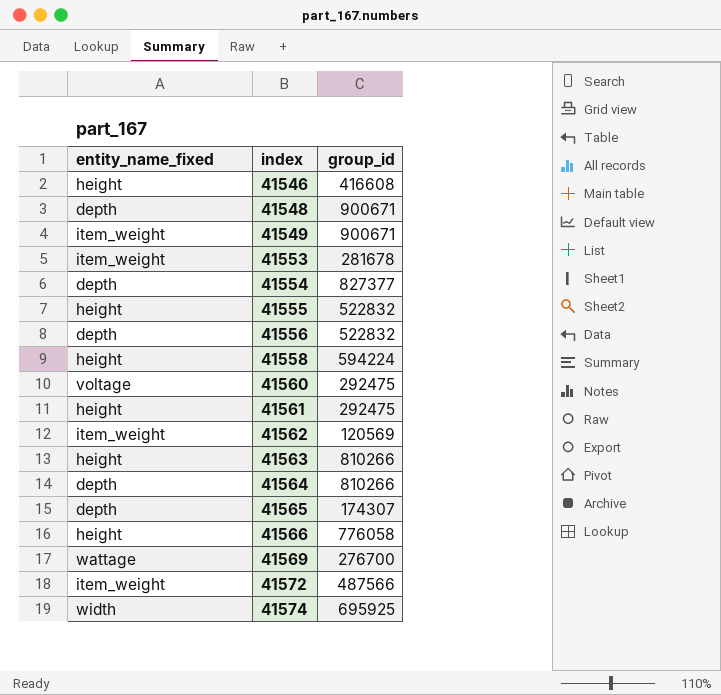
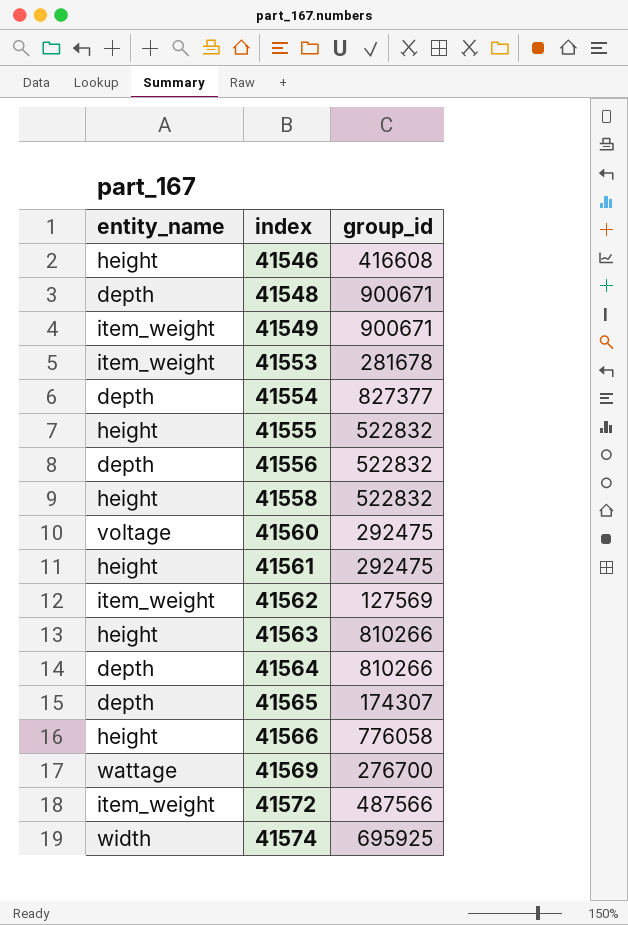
column name: entity_name_fixed -> entity_name
41558 | group_id: 594224 -> 522832
41562 | group_id: 120569 -> 127569

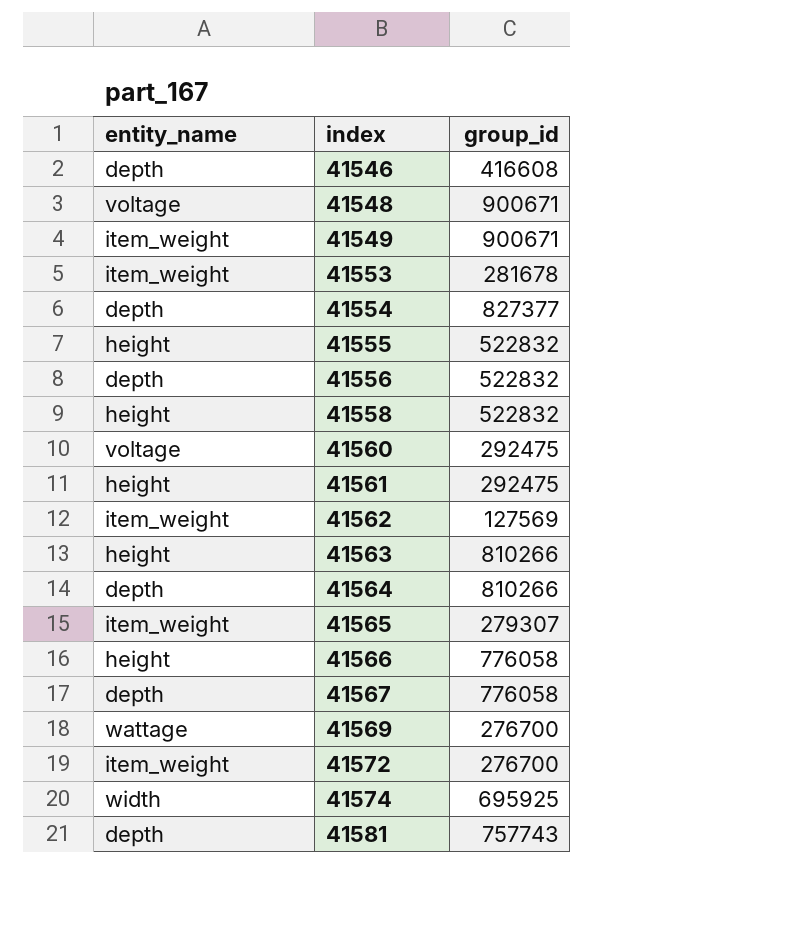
41546 | entity_name: height -> depth
41548 | entity_name: depth -> voltage
41565 | entity_name: depth -> item_weight
41565 | group_id: 174307 -> 279307
row 41567: none -> depth | 776058
41572 | group_id: 487566 -> 276700
row 41581: none -> depth | 757743

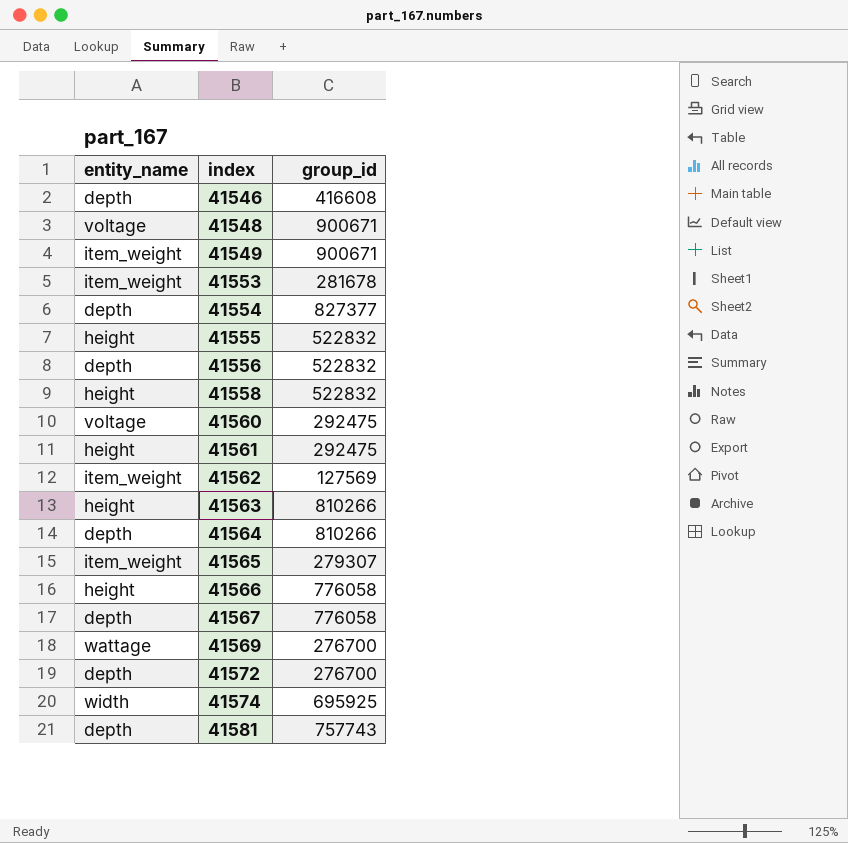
41572 | entity_name: item_weight -> depth

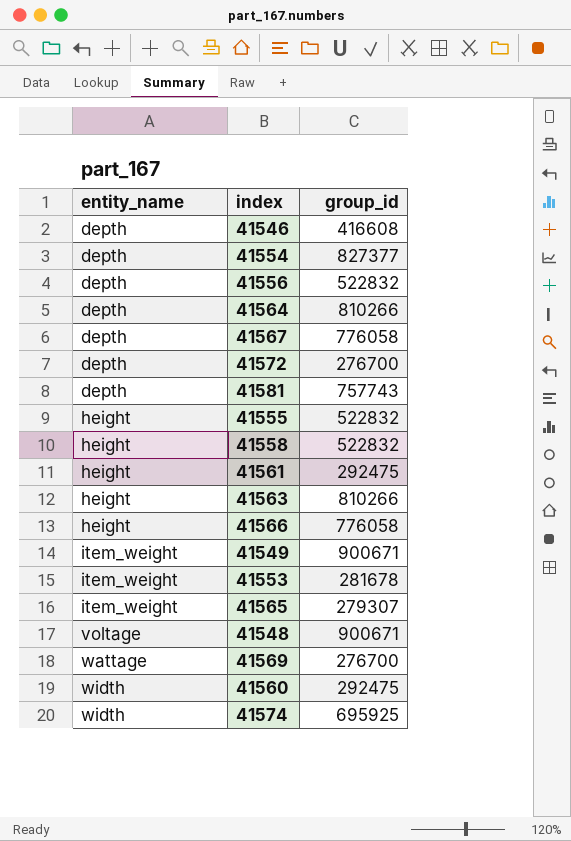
row order: index ascending -> entity_name ascending
row 41562: item_weight | 127569 -> none
41560 | entity_name: voltage -> width

